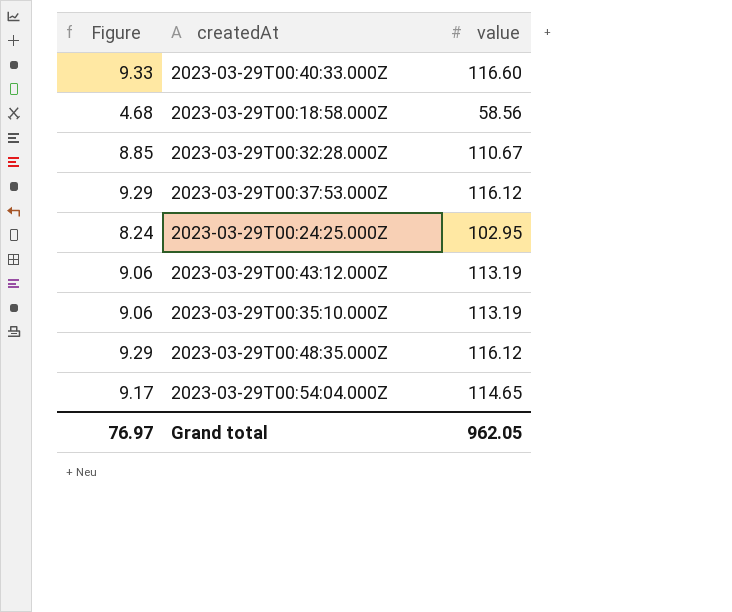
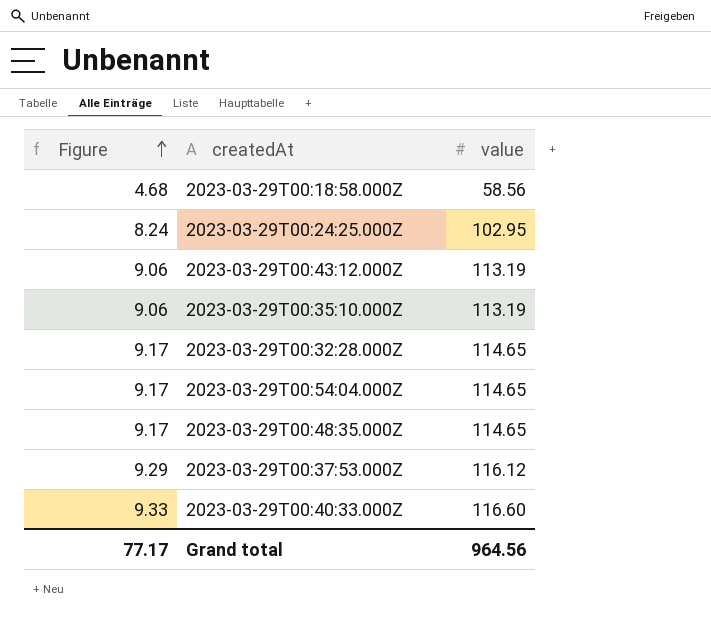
row order: none -> Figure ascending
2023-03-29T00:32:28.000Z | Figure: 8.85 -> 9.17
2023-03-29T00:32:28.000Z | value: 110.67 -> 114.65
2023-03-29T00:48:35.000Z | Figure: 9.29 -> 9.17
2023-03-29T00:48:35.000Z | value: 116.12 -> 114.65
Grand total | Figure: 76.97 -> 77.17
Grand total | value: 962.05 -> 964.56

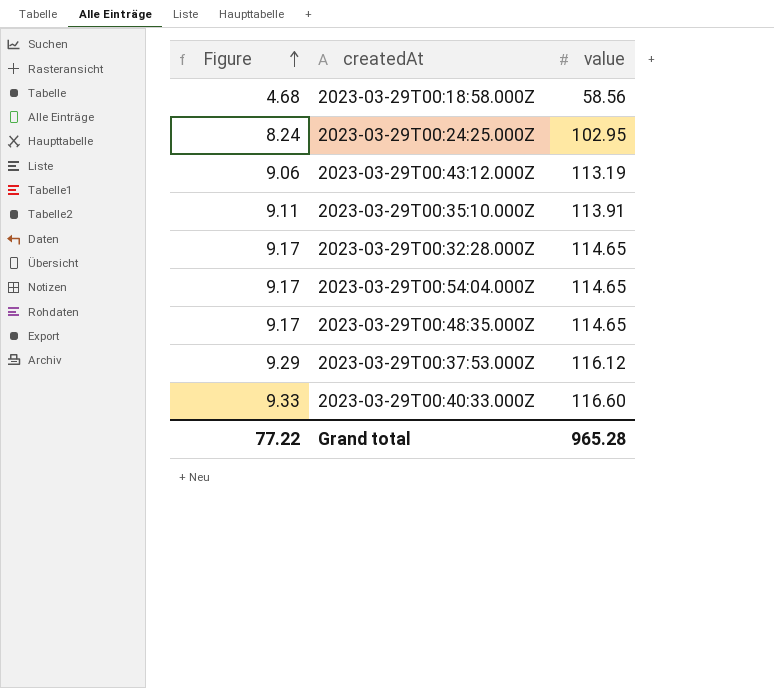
2023-03-29T00:35:10.000Z | Figure: 9.06 -> 9.11
2023-03-29T00:35:10.000Z | value: 113.19 -> 113.91
Grand total | Figure: 77.17 -> 77.22
Grand total | value: 964.56 -> 965.28

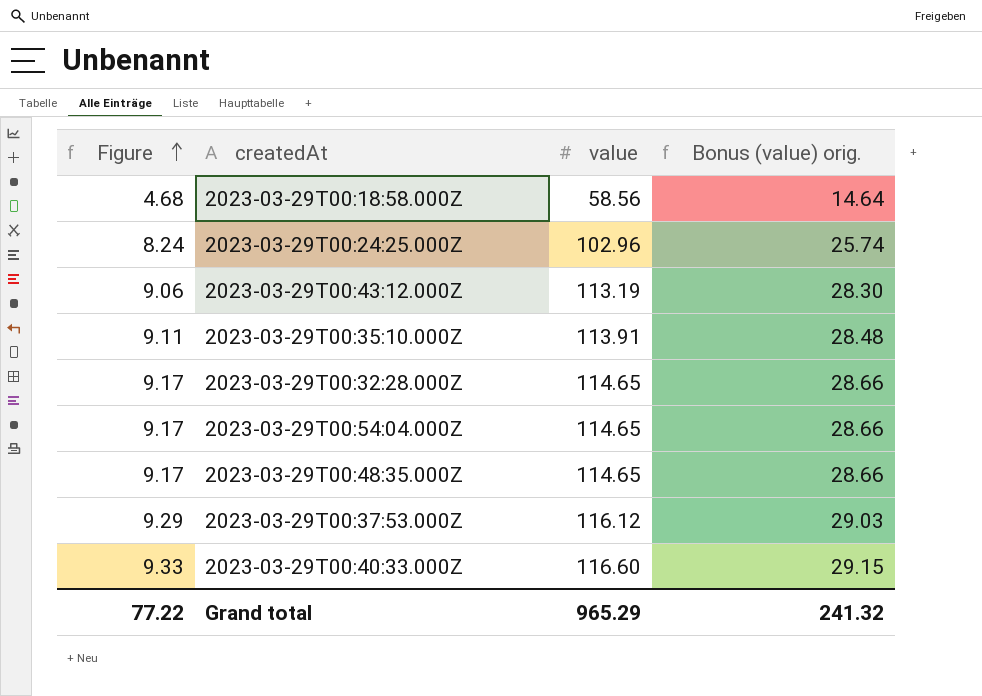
column Bonus (value) orig. | formula: none -> [value] * 0.25
2023-03-29T00:24:25.000Z | value: 102.95 -> 102.96
Grand total | value: 965.28 -> 965.29

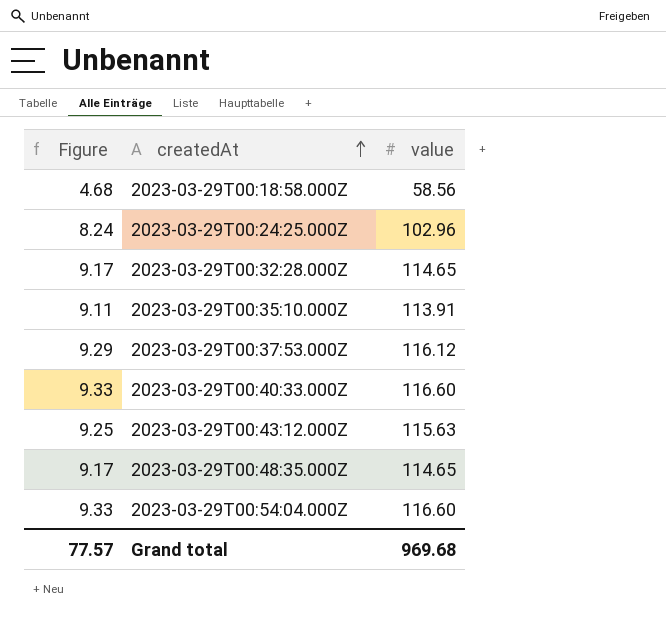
row order: Figure ascending -> createdAt ascending
column Bonus (value) orig. | formula: [value] * 0.25 -> none
2023-03-29T00:43:12.000Z | Figure: 9.06 -> 9.25
2023-03-29T00:43:12.000Z | value: 113.19 -> 115.63
2023-03-29T00:54:04.000Z | Figure: 9.17 -> 9.33
2023-03-29T00:54:04.000Z | value: 114.65 -> 116.60
Grand total | Figure: 77.22 -> 77.57
Grand total | value: 965.29 -> 969.68

